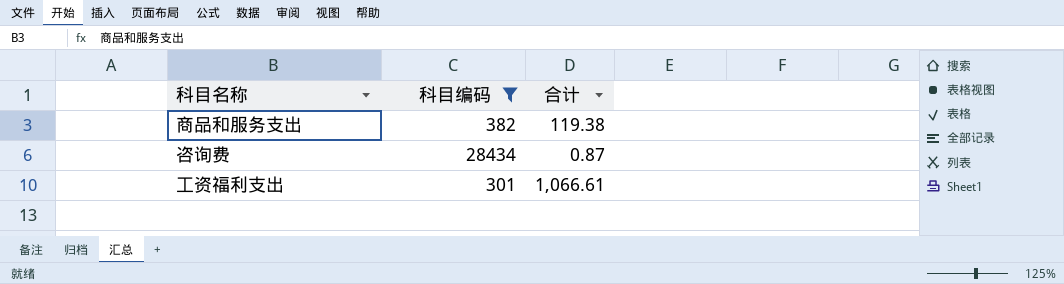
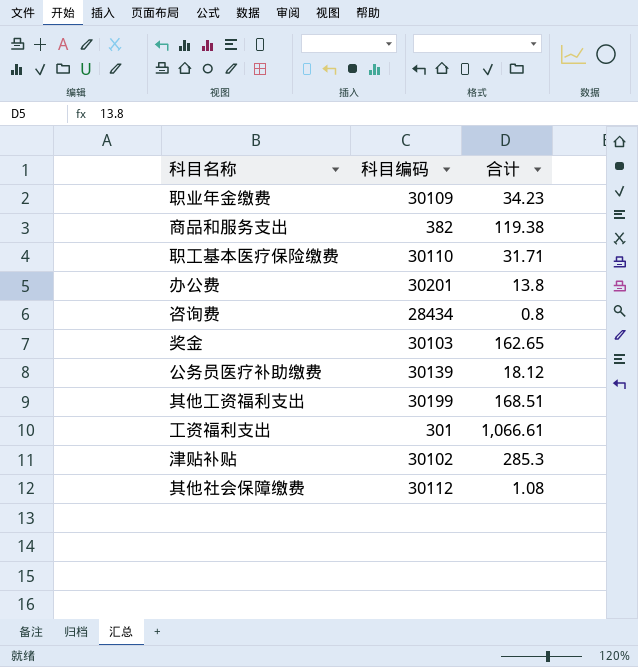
filter: 科目编码 <= 28434 -> none
咨询费 | 合计: 0.87 -> 0.8

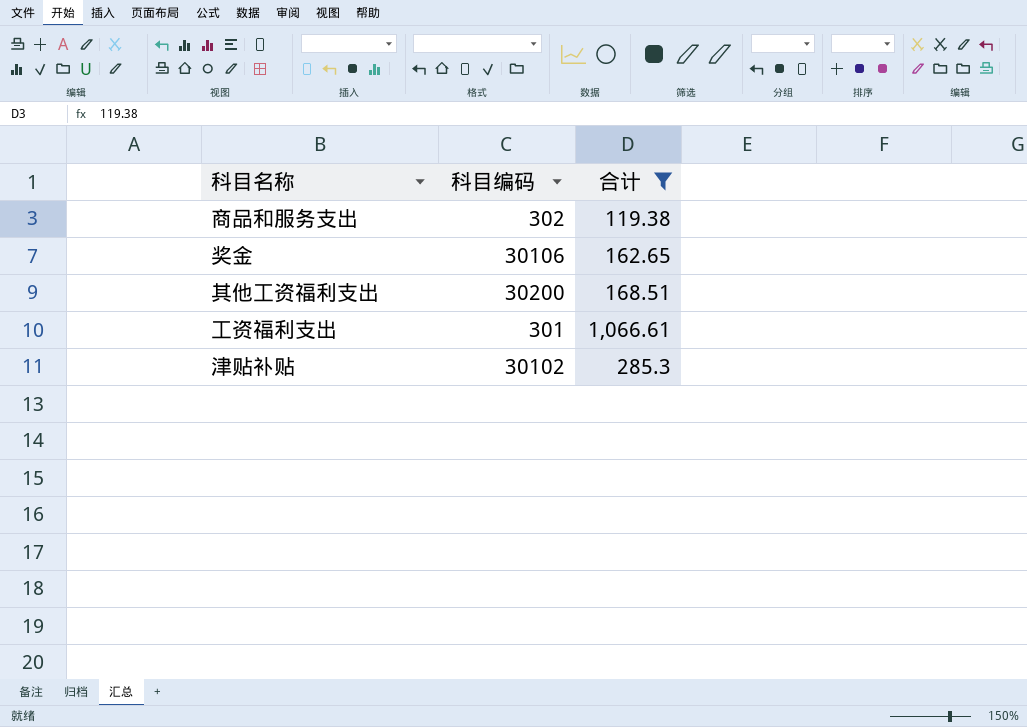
filter: none -> 合计 >= 119.38
商品和服务支出 | 科目编码: 382 -> 302
奖金 | 科目编码: 30103 -> 30106
其他工资福利支出 | 科目编码: 30199 -> 30200

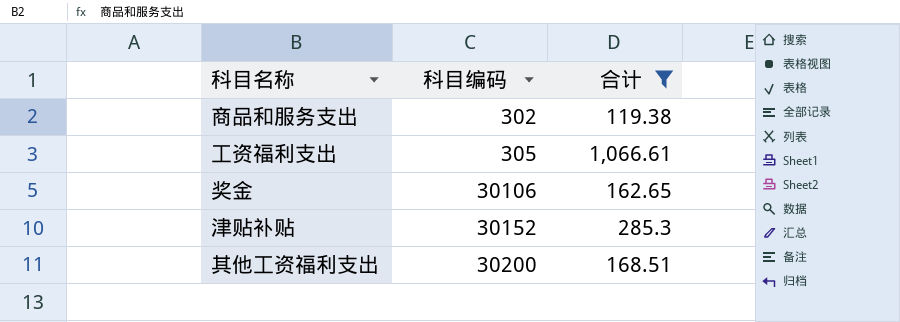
row order: none -> 科目编码 ascending
工资福利支出 | 科目编码: 301 -> 305
津贴补贴 | 科目编码: 30102 -> 30152

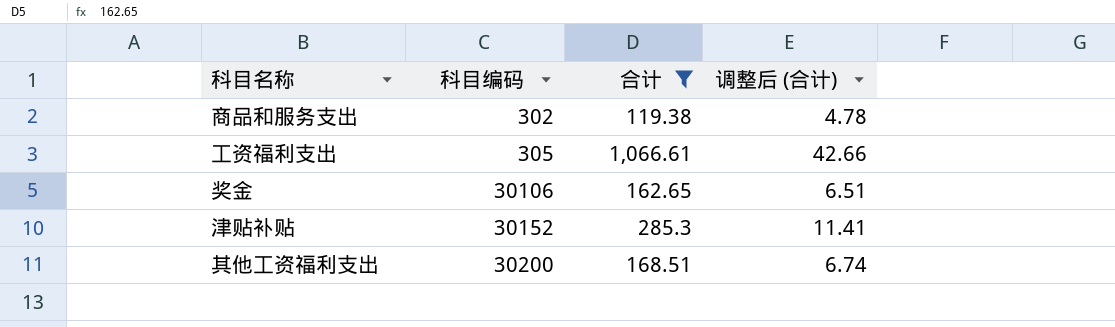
column 调整后 (合计) | formula: none -> [合计] * 0.04

